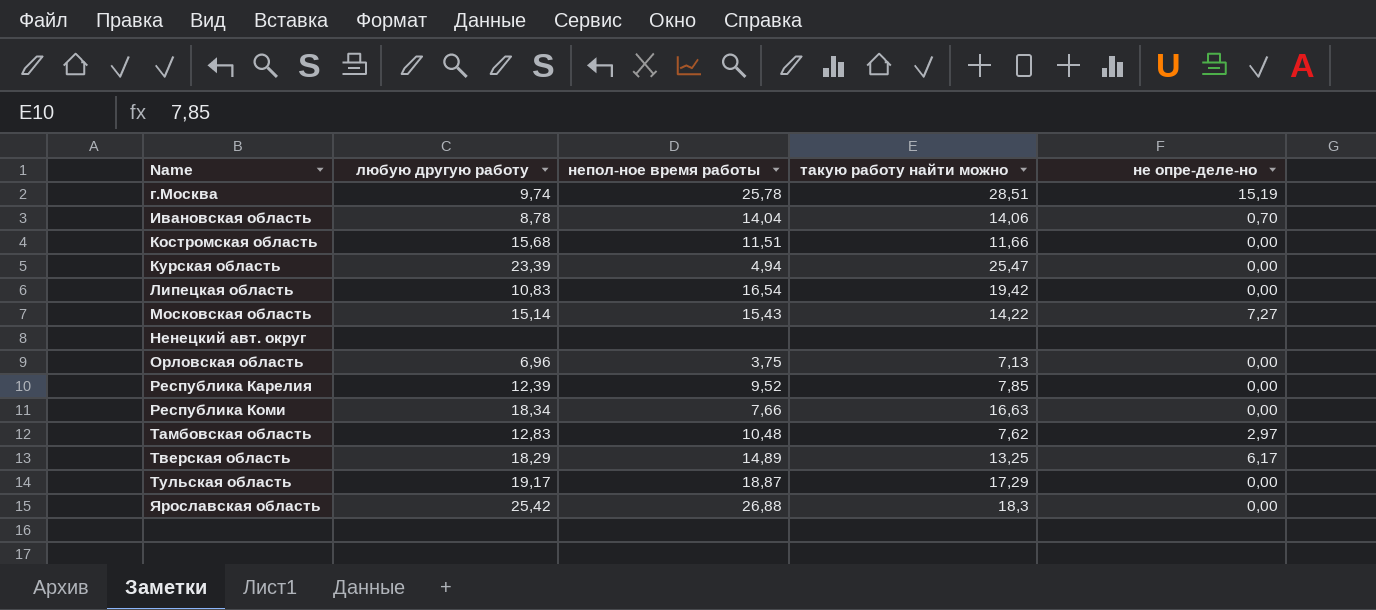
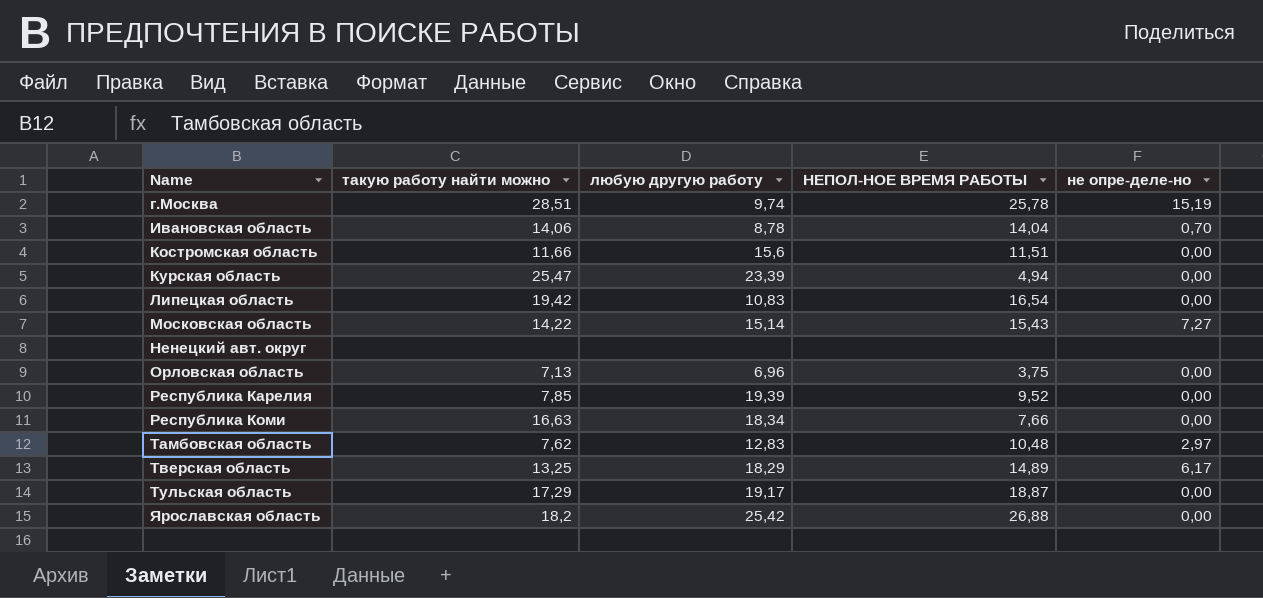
column такую работу найти можно | position: 4 -> 2
column name: непол-ное время работы -> НЕПОЛ-НОЕ ВРЕМЯ РАБОТЫ
Костромская область | любую другую работу: 15,68 -> 15,6
Республика Карелия | любую другую работу: 12,39 -> 19,39
Ярославская область | такую работу найти можно: 18,3 -> 18,2

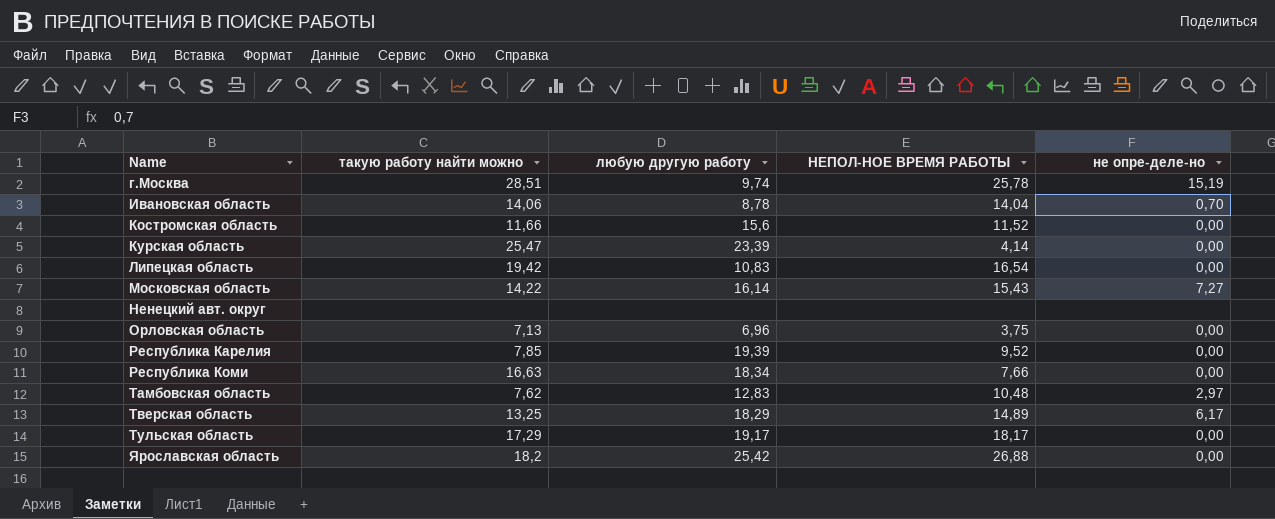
Костромская область | НЕПОЛ-НОЕ ВРЕМЯ РАБОТЫ: 11,51 -> 11,52
Курская область | НЕПОЛ-НОЕ ВРЕМЯ РАБОТЫ: 4,94 -> 4,14
Московская область | любую другую работу: 15,14 -> 16,14
Тульская область | НЕПОЛ-НОЕ ВРЕМЯ РАБОТЫ: 18,87 -> 18,17

